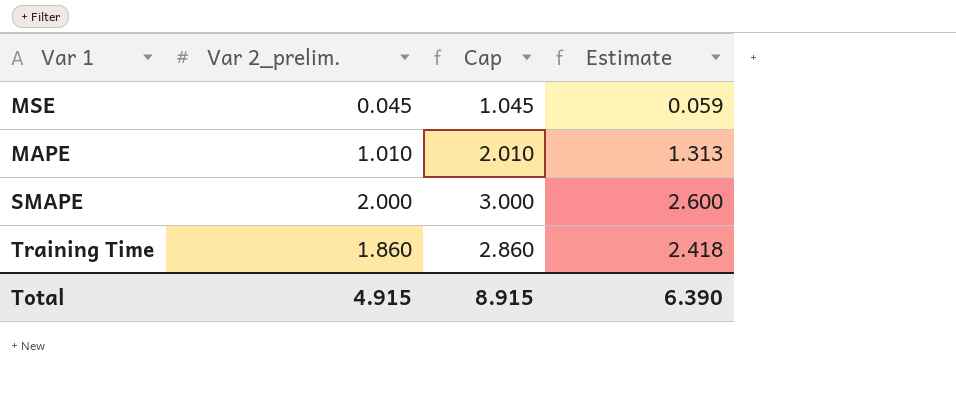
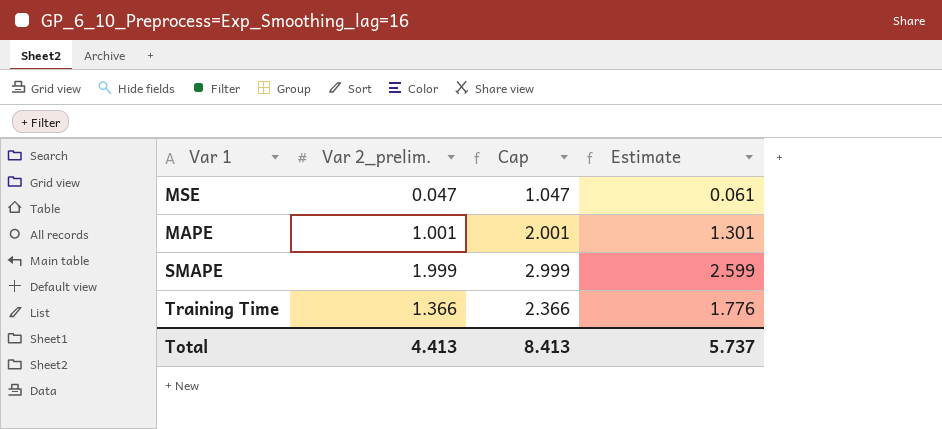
MSE | Var 2_prelim.: 0.045 -> 0.047
MSE | Cap: 1.045 -> 1.047
MSE | Estimate: 0.059 -> 0.061
MAPE | Var 2_prelim.: 1.010 -> 1.001
MAPE | Cap: 2.010 -> 2.001
MAPE | Estimate: 1.313 -> 1.301
SMAPE | Var 2_prelim.: 2.000 -> 1.999
SMAPE | Cap: 3.000 -> 2.999
SMAPE | Estimate: 2.600 -> 2.599
Training Time | Var 2_prelim.: 1.860 -> 1.366
Training Time | Cap: 2.860 -> 2.366
Training Time | Estimate: 2.418 -> 1.776
Total | Var 2_prelim.: 4.915 -> 4.413
Total | Cap: 8.915 -> 8.413
Total | Estimate: 6.390 -> 5.737

